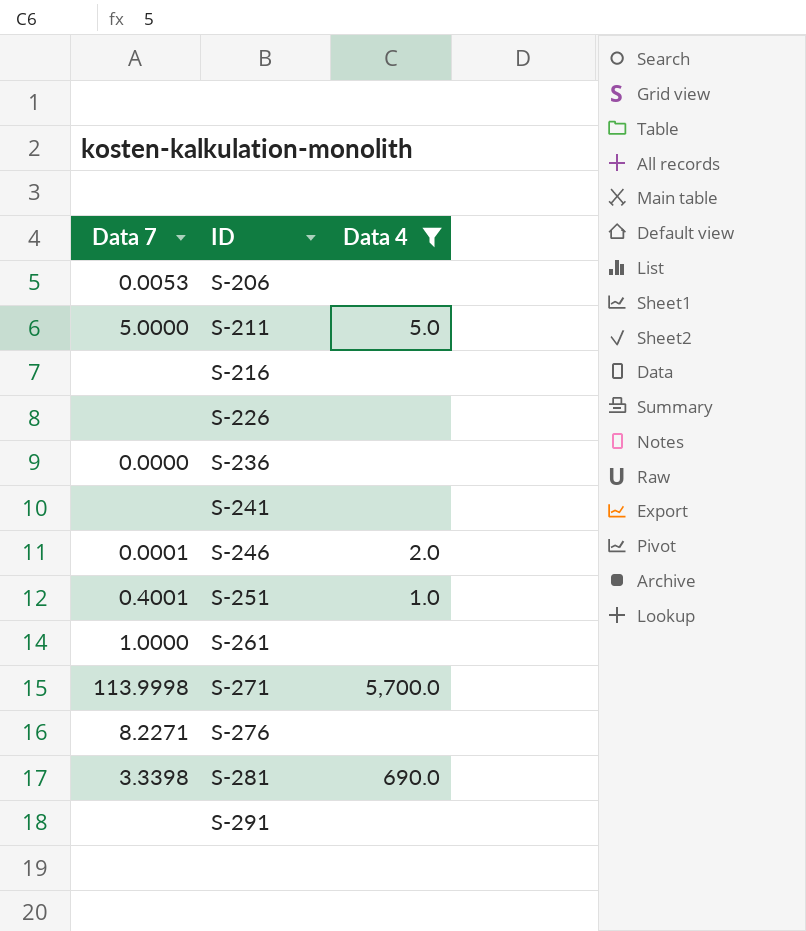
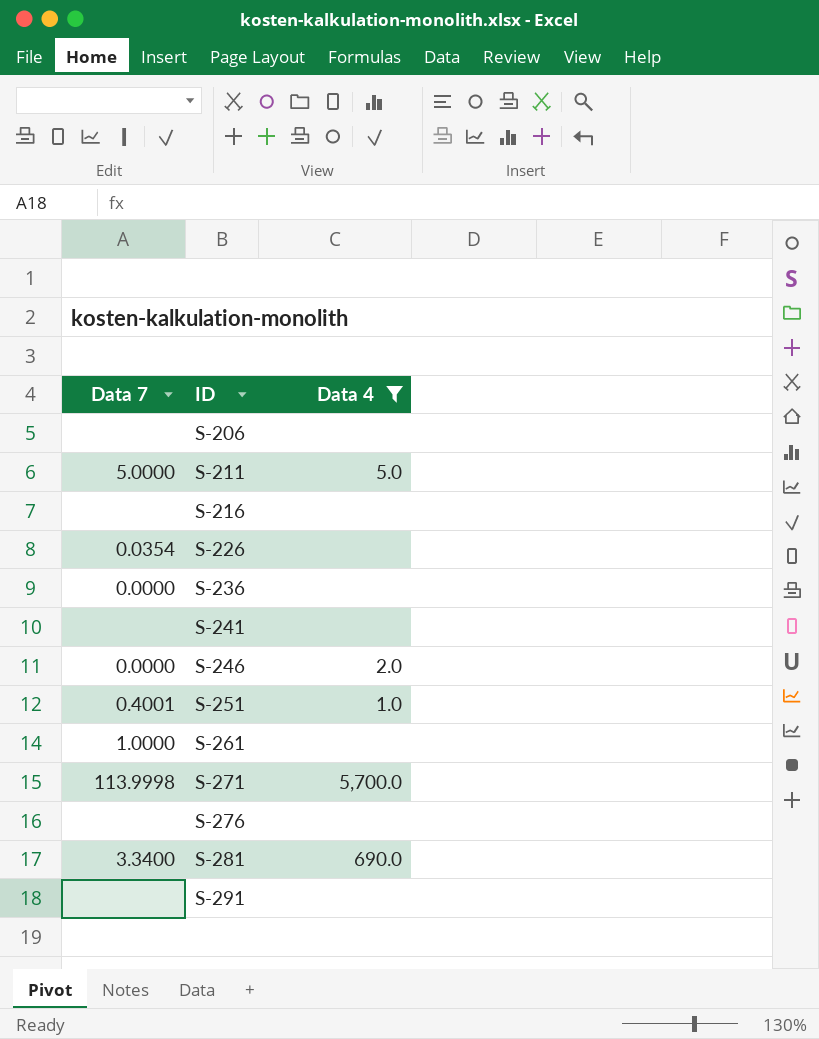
S-206 | Data 7: 0.0053 -> none
S-226 | Data 7: none -> 0.0354
S-246 | Data 7: 0.0001 -> 0.0000
S-276 | Data 7: 8.2271 -> none
S-281 | Data 7: 3.3398 -> 3.3400

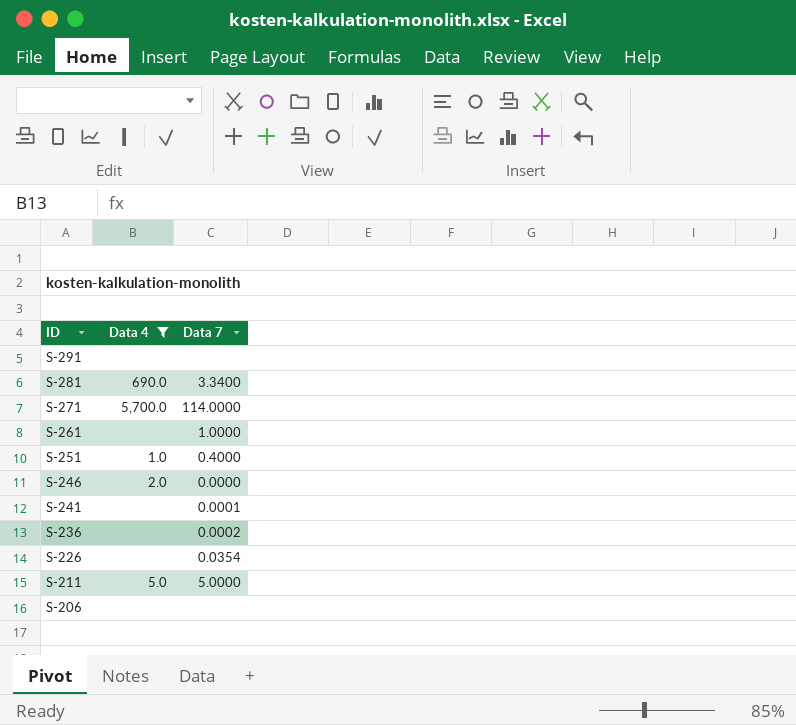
row order: ID ascending -> ID descending
column Data 7 | position: 1 -> 3
row S-216: none | none -> none
row S-276: none | none -> none
S-271 | Data 7: 113.9998 -> 114.0000
S-251 | Data 7: 0.4001 -> 0.4000
S-241 | Data 7: none -> 0.0001
S-236 | Data 7: 0.0000 -> 0.0002

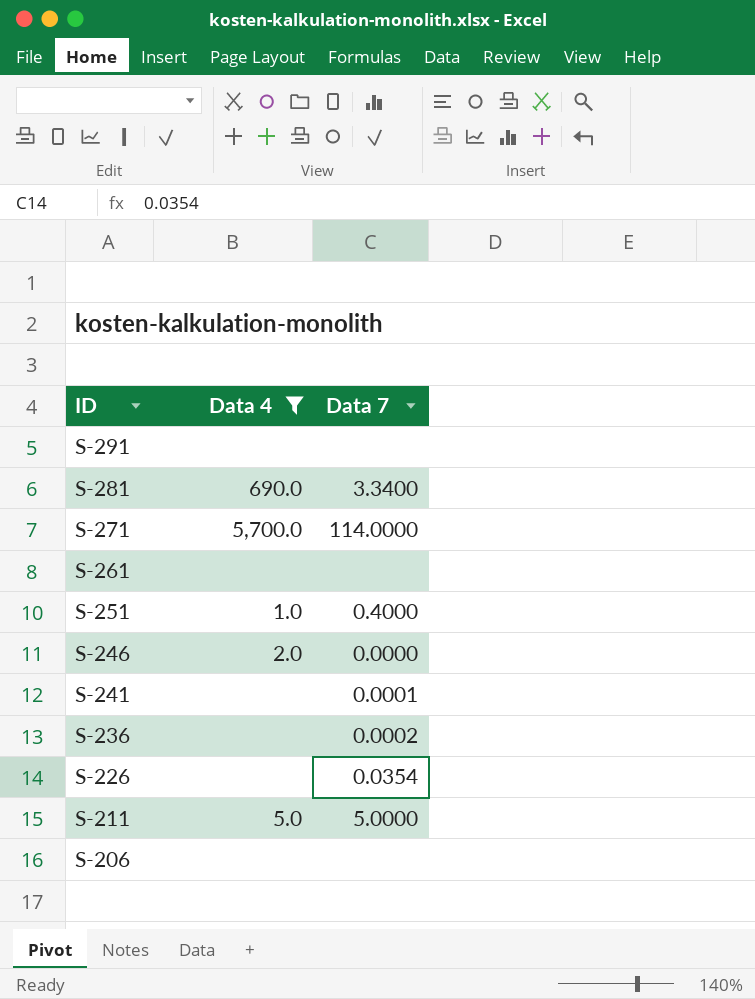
S-261 | Data 7: 1.0000 -> none

